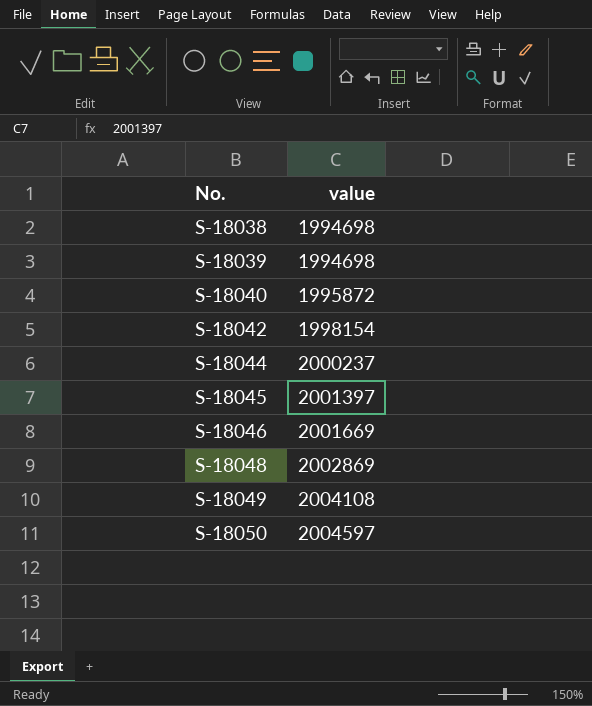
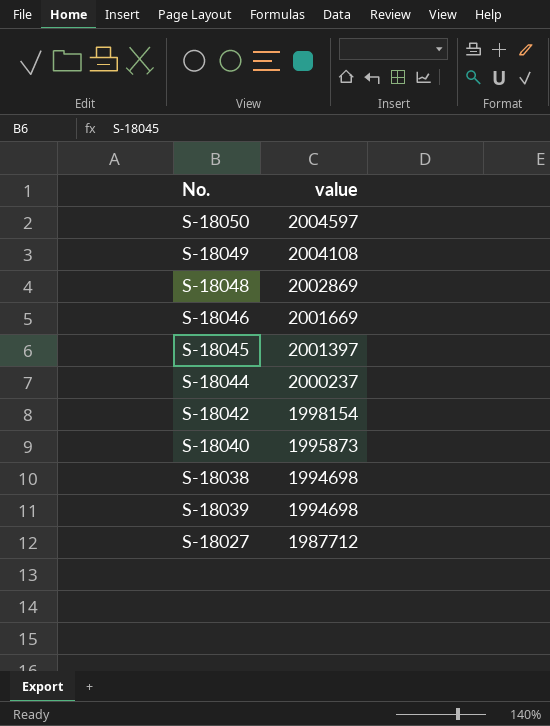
row order: No. ascending -> value descending
S-18040 | value: 1995872 -> 1995873
row S-18027: none -> 1987712

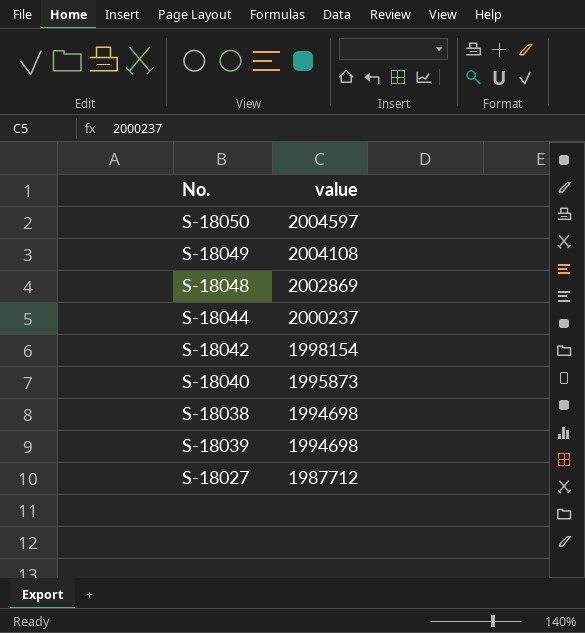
row S-18046: 2001669 -> none
row S-18045: 2001397 -> none

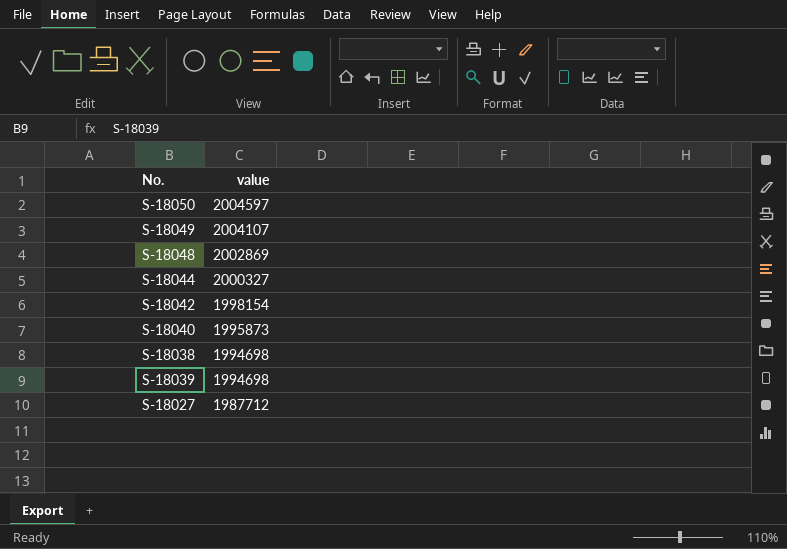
S-18049 | value: 2004108 -> 2004107
S-18044 | value: 2000237 -> 2000327

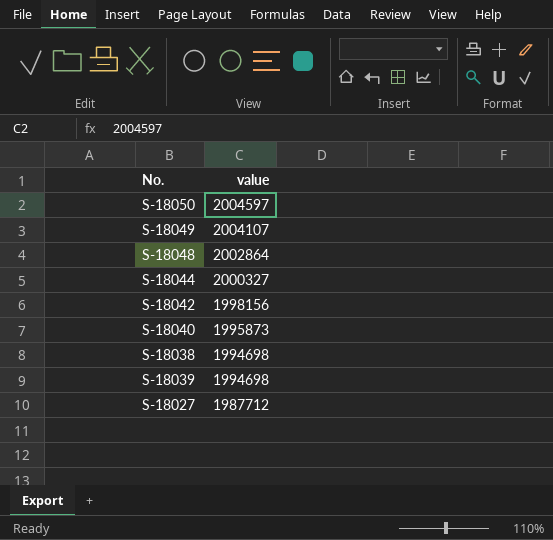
S-18048 | value: 2002869 -> 2002864
S-18042 | value: 1998154 -> 1998156

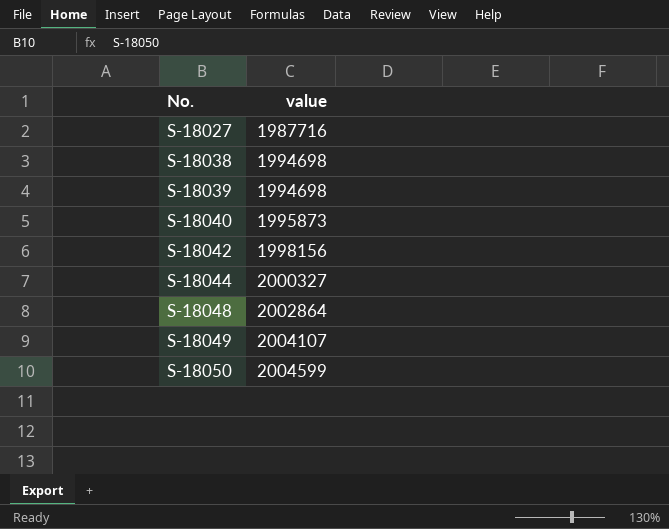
row order: value descending -> No. ascending
S-18027 | value: 1987712 -> 1987716
S-18050 | value: 2004597 -> 2004599

